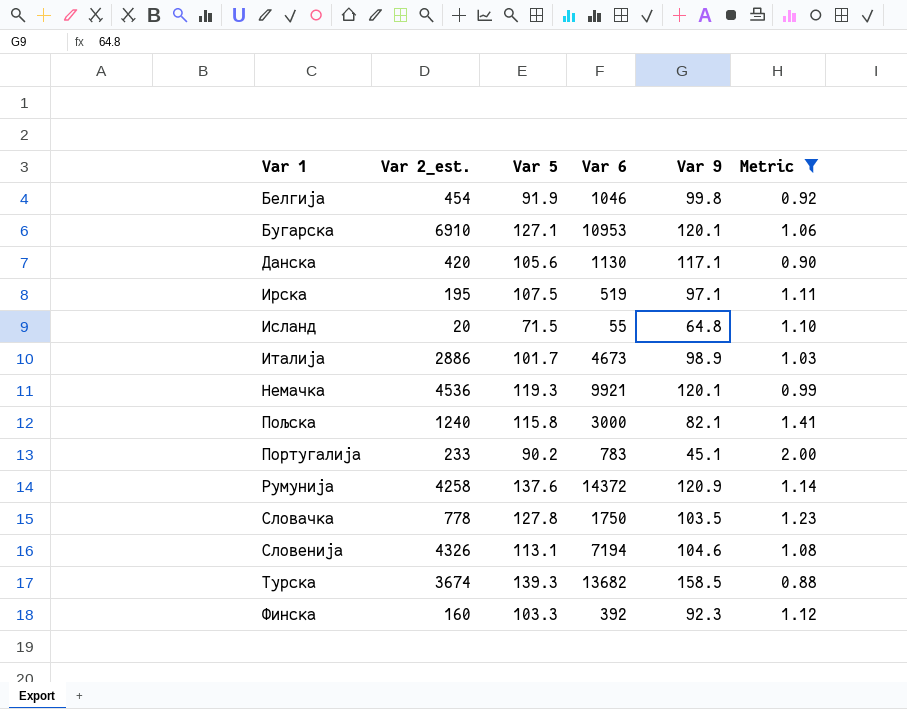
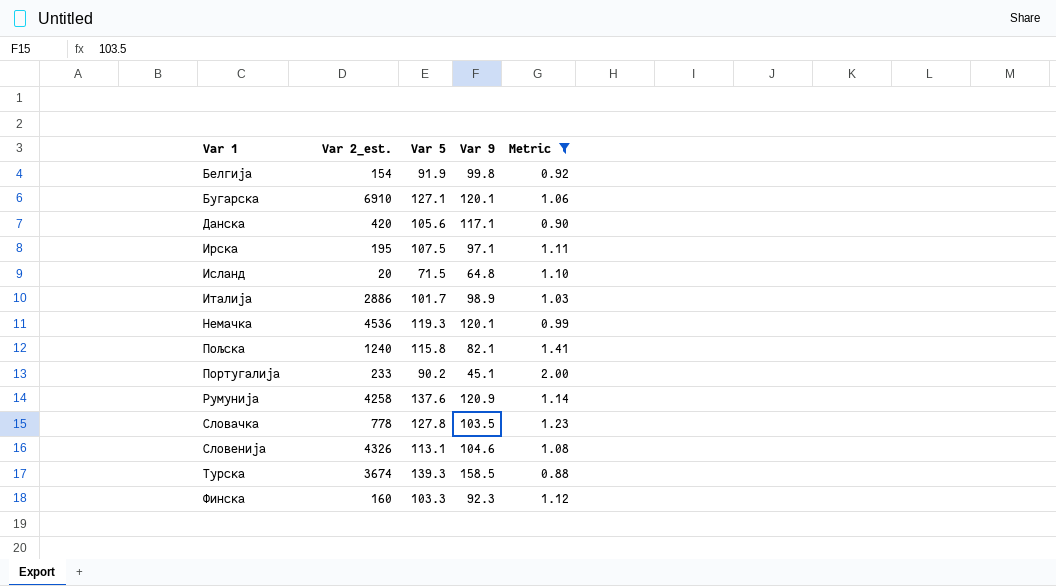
column Var 6 | position: 4 -> none
Белгија | Var 2_est.: 454 -> 154

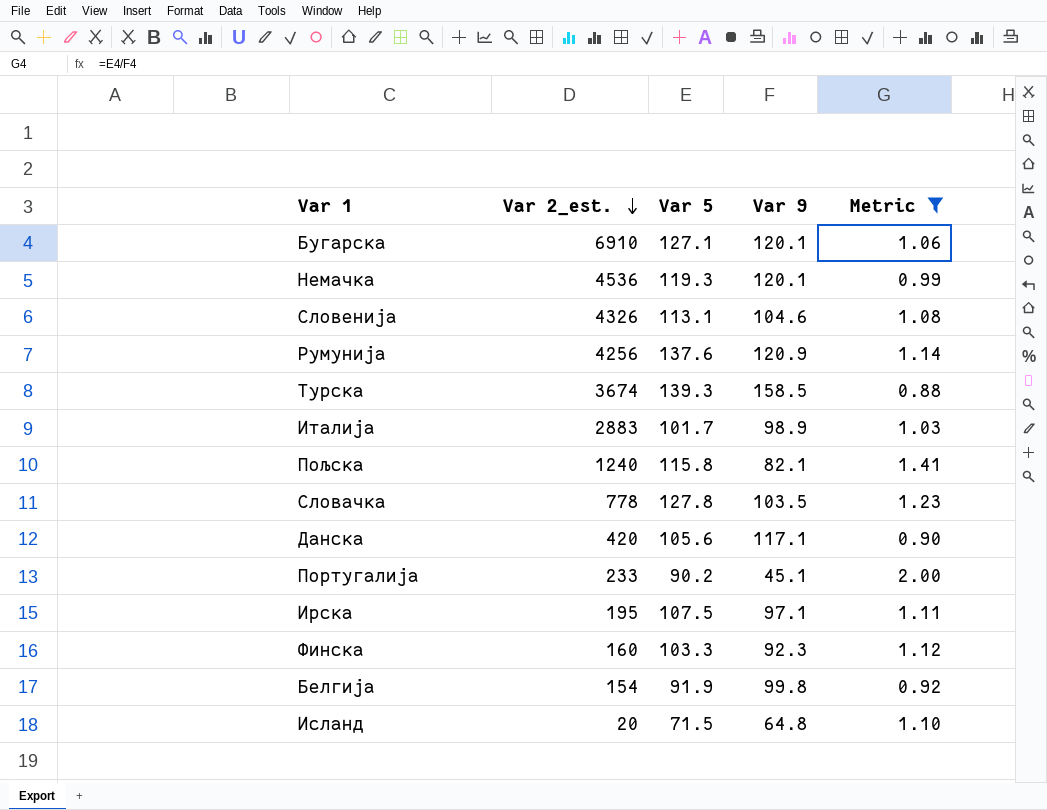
row order: none -> Var 2_est. descending
Румунија | Var 2_est.: 4258 -> 4256
Италија | Var 2_est.: 2886 -> 2883

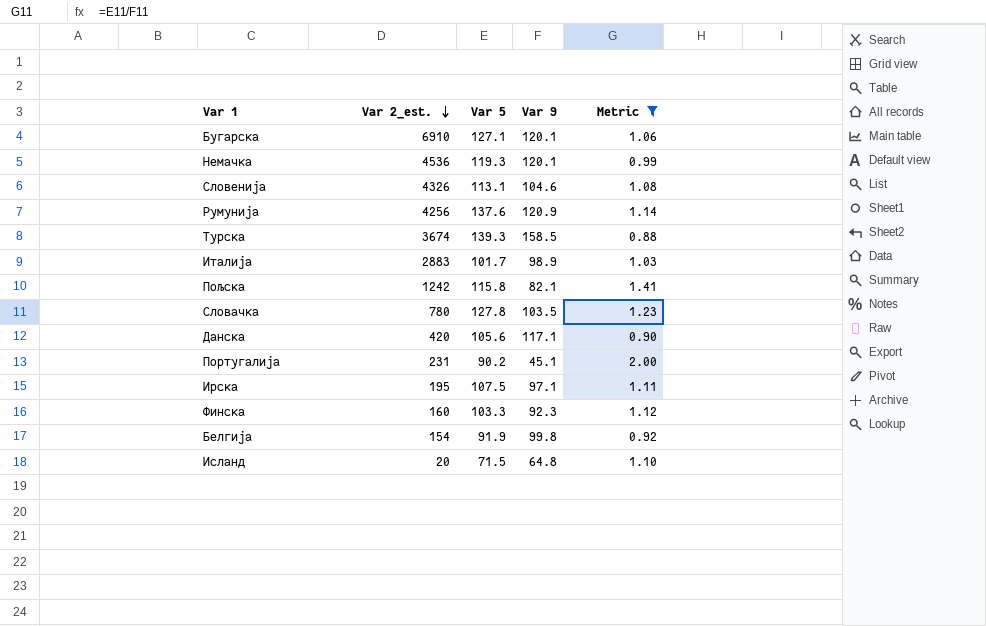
Пољска | Var 2_est.: 1240 -> 1242
Словачка | Var 2_est.: 778 -> 780
Португалија | Var 2_est.: 233 -> 231

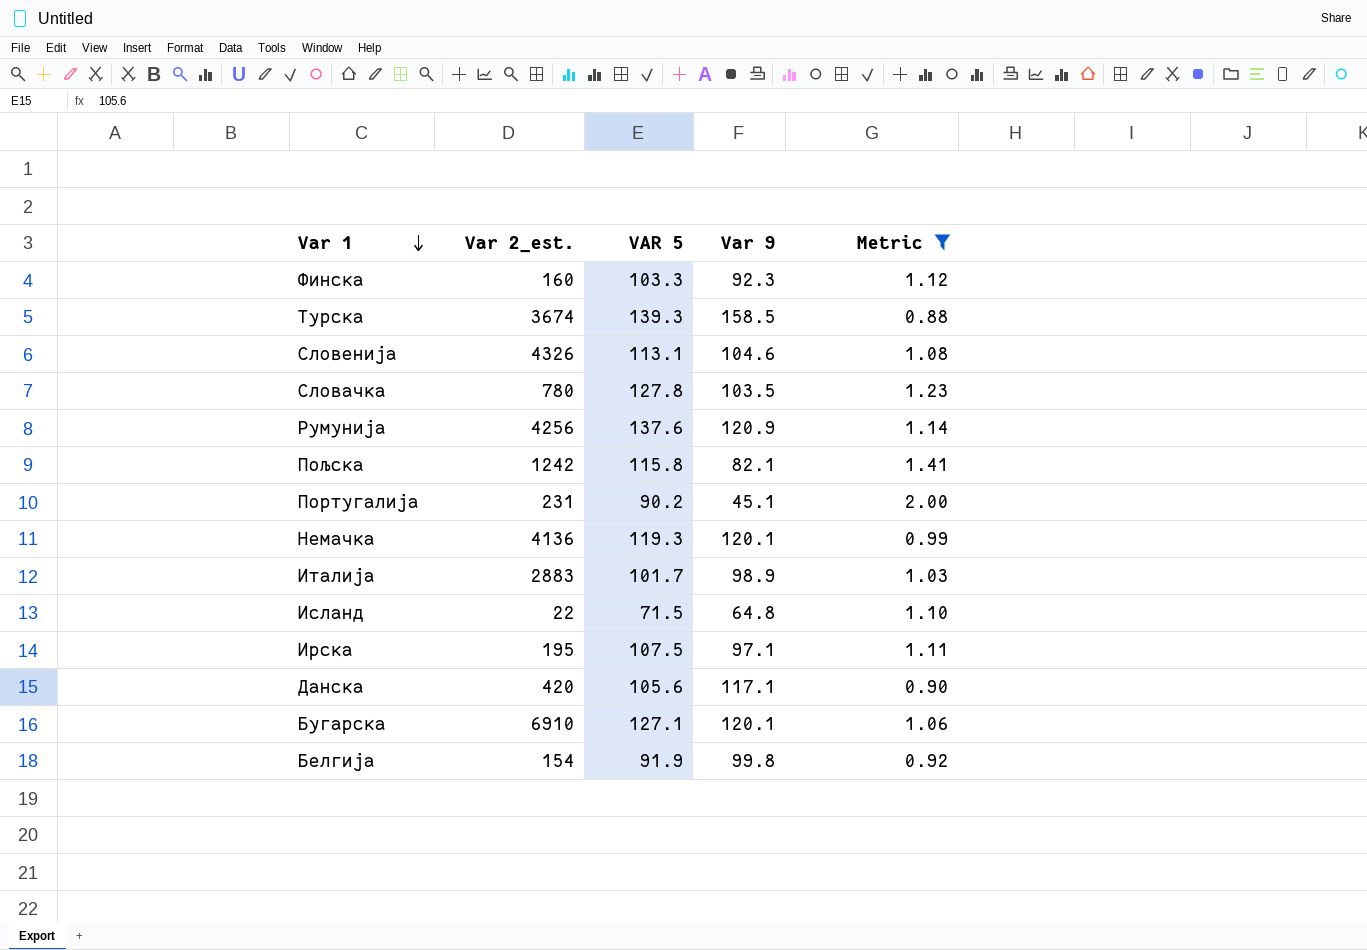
row order: Var 2_est. descending -> Var 1 descending
column name: Var 5 -> VAR 5
Немачка | Var 2_est.: 4536 -> 4136
Исланд | Var 2_est.: 20 -> 22

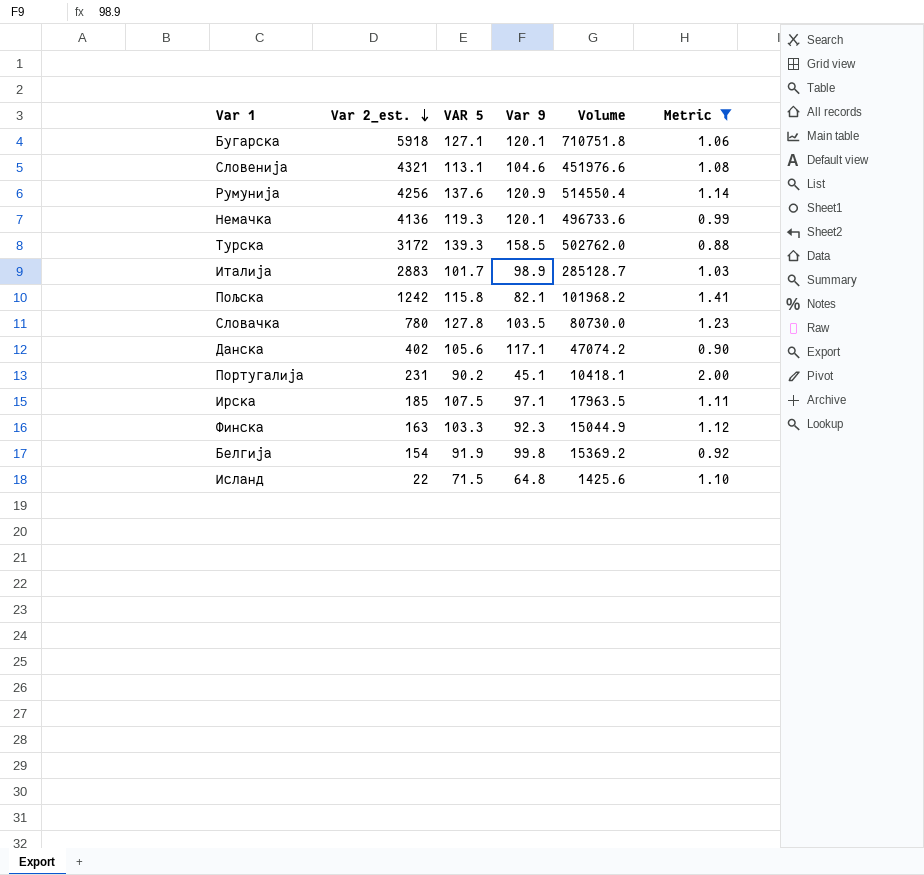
row order: Var 1 descending -> Var 2_est. descending
column Volume | formula: none -> [Var 2_est.] * [Var 9]
Бугарска | Var 2_est.: 6910 -> 5918
Словенија | Var 2_est.: 4326 -> 4321
Турска | Var 2_est.: 3674 -> 3172
Данска | Var 2_est.: 420 -> 402
Ирска | Var 2_est.: 195 -> 185
Финска | Var 2_est.: 160 -> 163

